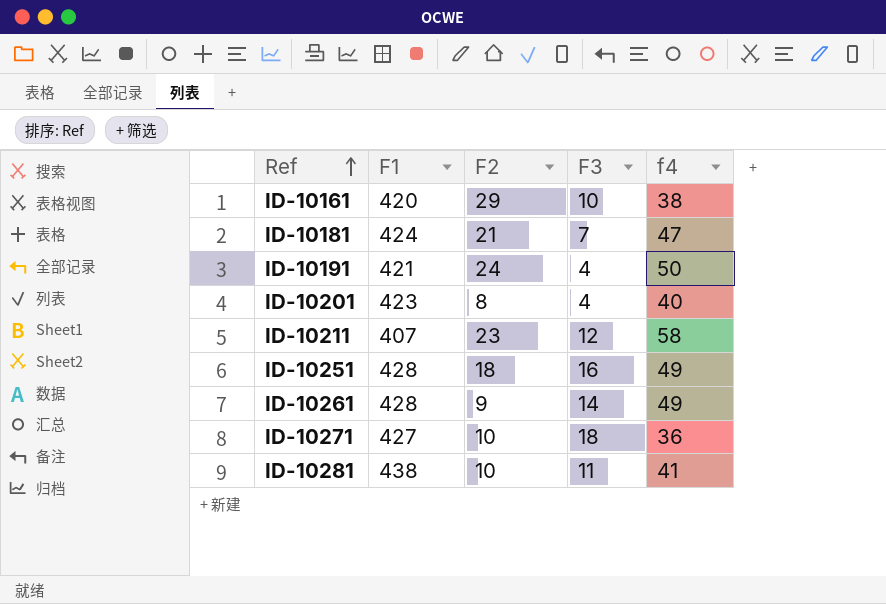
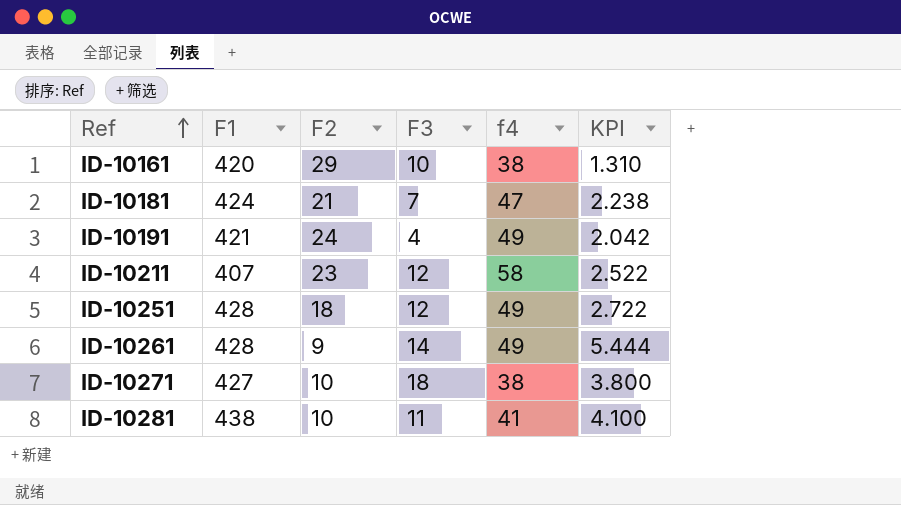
column KPI | formula: none -> [f4] / [F2]
row ID-10201: 423 | 8 | 4 | 40 -> none
ID-10191 | f4: 50 -> 49
ID-10251 | F3: 16 -> 12
ID-10271 | f4: 36 -> 38

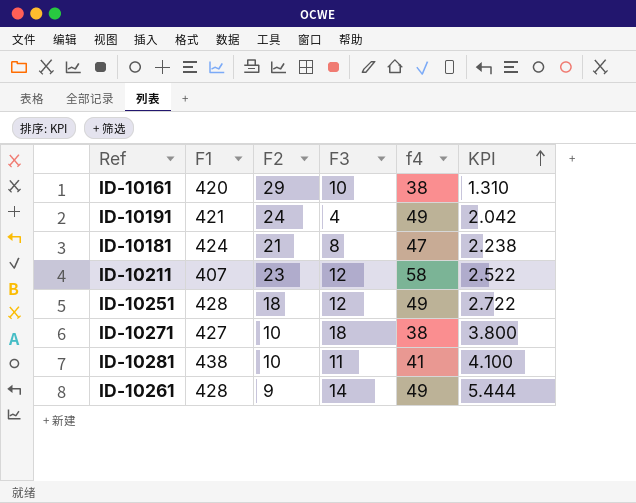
row order: Ref ascending -> KPI ascending
ID-10181 | F3: 7 -> 8

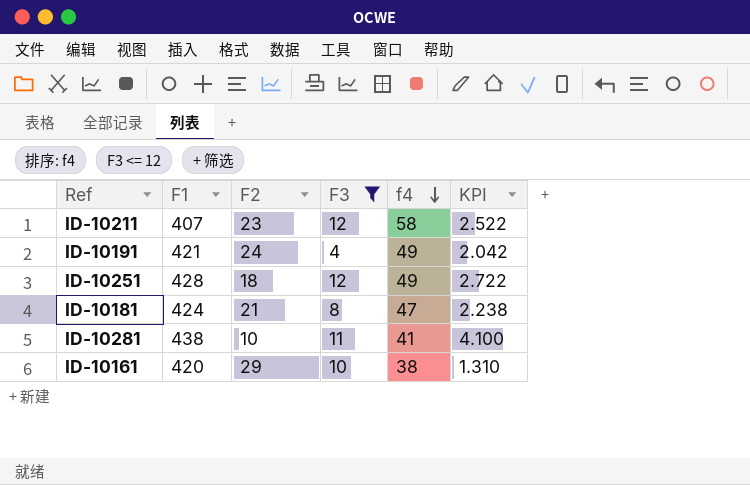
filter: none -> F3 <= 12
row order: KPI ascending -> f4 descending

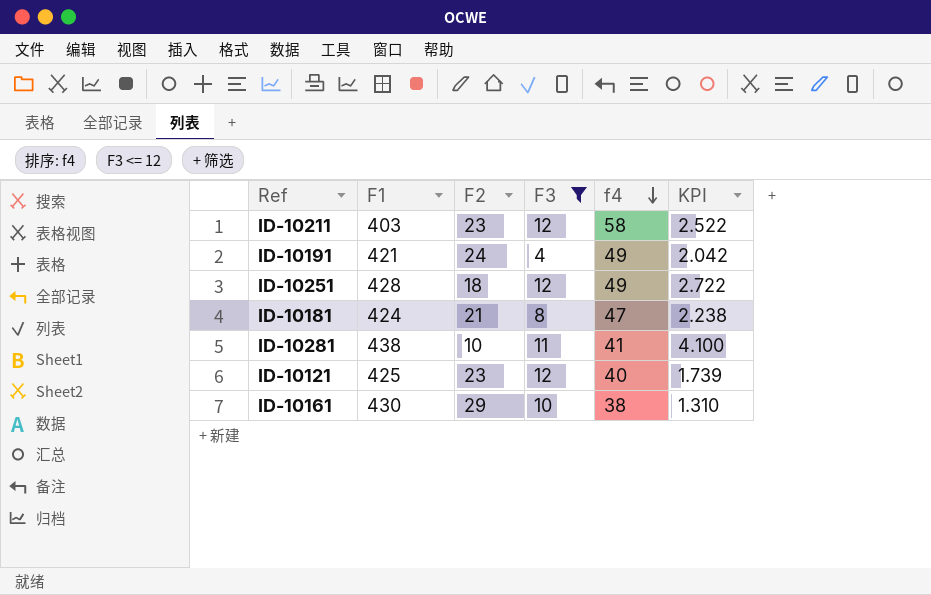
ID-10211 | F1: 407 -> 403
row ID-10121: none -> 425 | 23 | 12 | 40 | 1.739
ID-10161 | F1: 420 -> 430

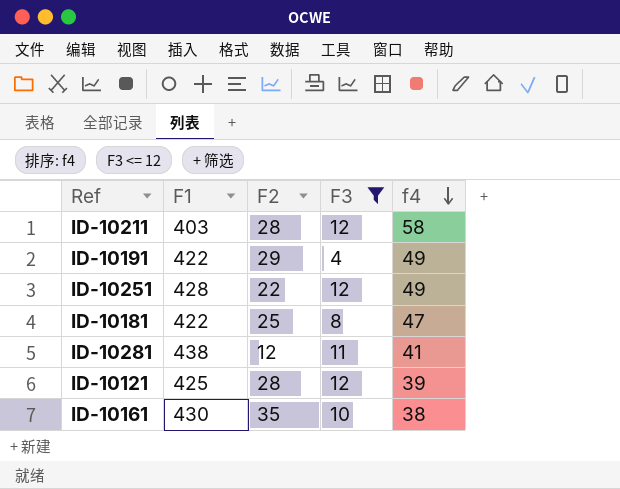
column KPI | formula: [f4] / [F2] -> none
ID-10211 | F2: 23 -> 28
ID-10191 | F1: 421 -> 422
ID-10191 | F2: 24 -> 29
ID-10251 | F2: 18 -> 22
ID-10181 | F1: 424 -> 422
ID-10181 | F2: 21 -> 25
ID-10281 | F2: 10 -> 12
ID-10121 | F2: 23 -> 28
ID-10121 | f4: 40 -> 39
ID-10161 | F2: 29 -> 35

